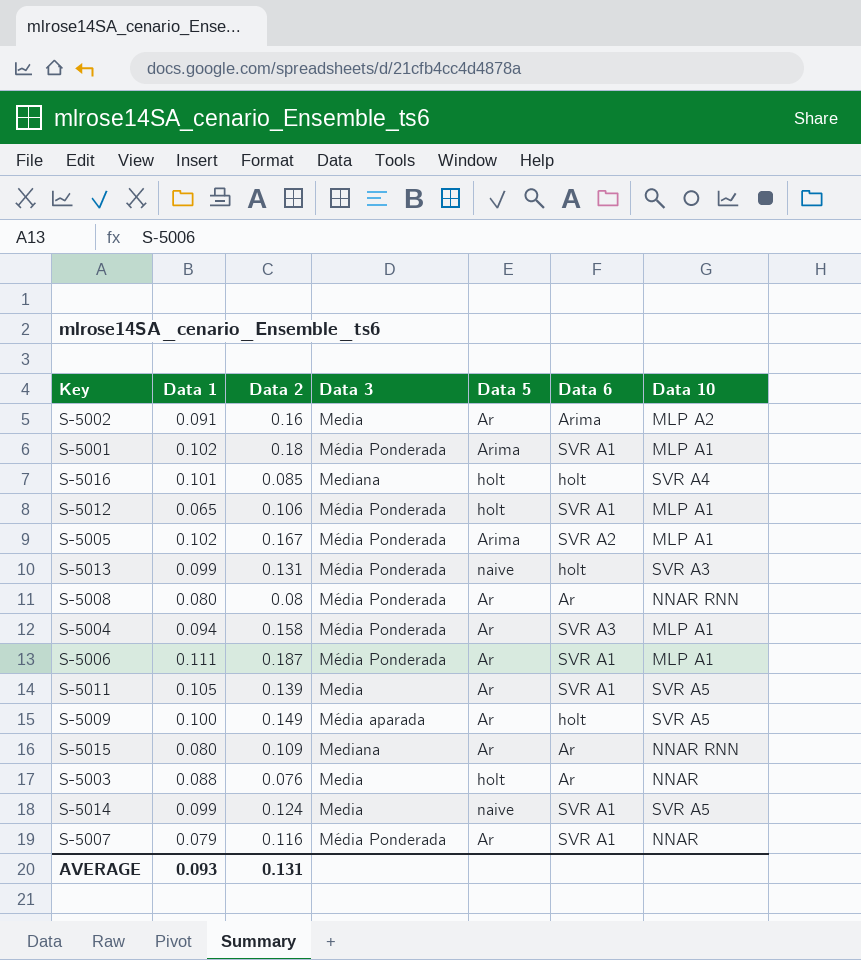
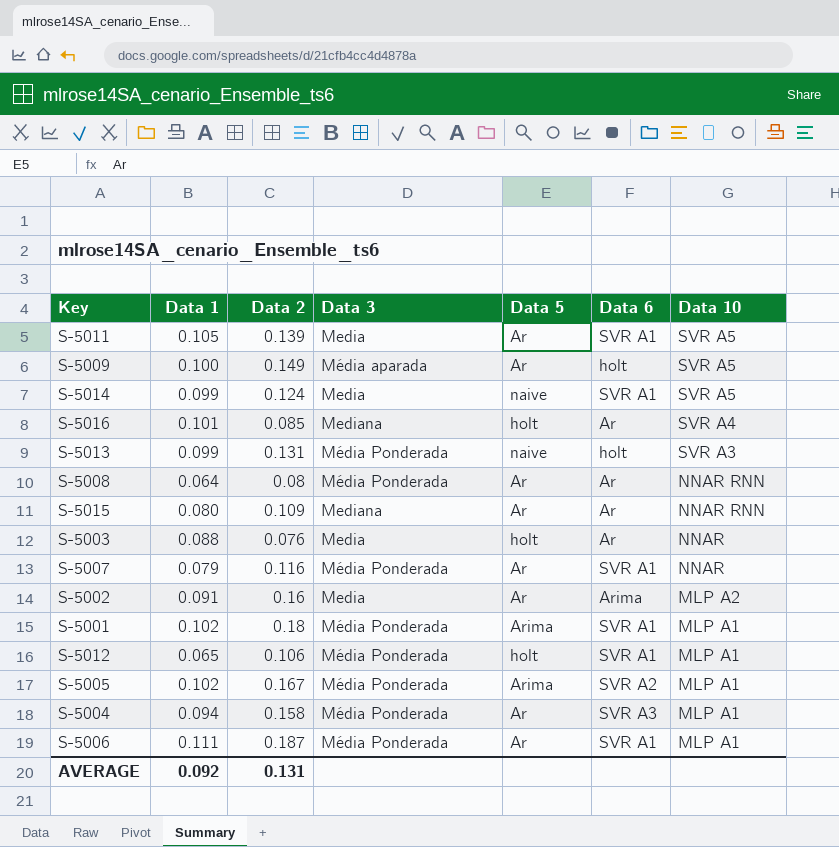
row order: none -> Data 10 descending
S-5016 | Data 6: holt -> Ar
S-5008 | Data 1: 0.080 -> 0.064
AVERAGE | Data 1: 0.093 -> 0.092

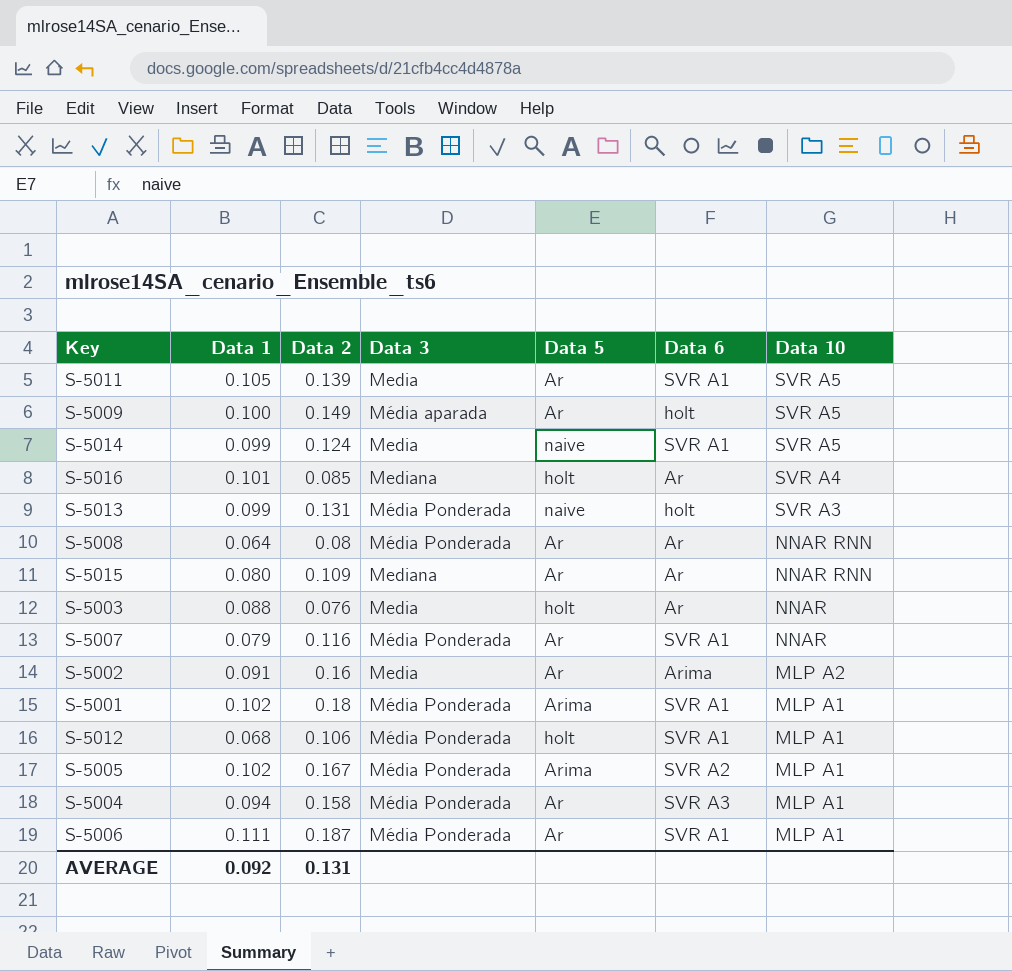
S-5012 | Data 1: 0.065 -> 0.068

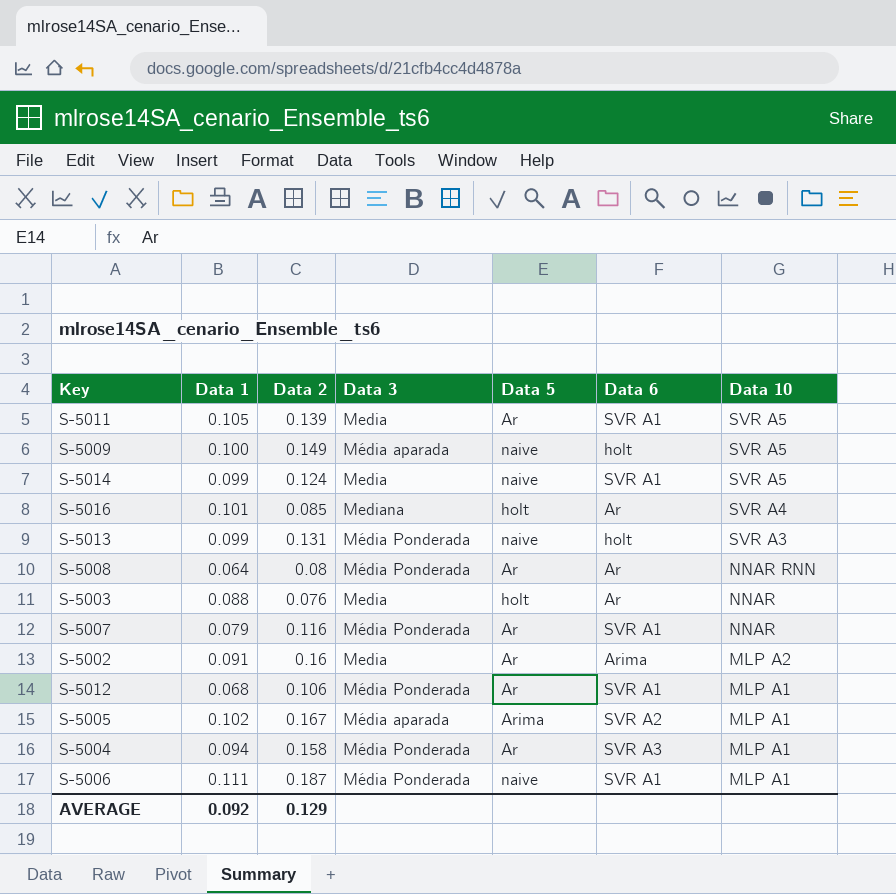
row S-5015: 0.080 | 0.109 | Mediana | Ar | Ar | NNAR RNN -> none
row S-5001: 0.102 | 0.18 | Média Ponderada | Arima | SVR A1 | MLP A1 -> none
S-5009 | Data 5: Ar -> naive
S-5012 | Data 5: holt -> Ar
S-5005 | Data 3: Média Ponderada -> Média aparada
S-5006 | Data 5: Ar -> naive
AVERAGE | Data 2: 0.131 -> 0.129

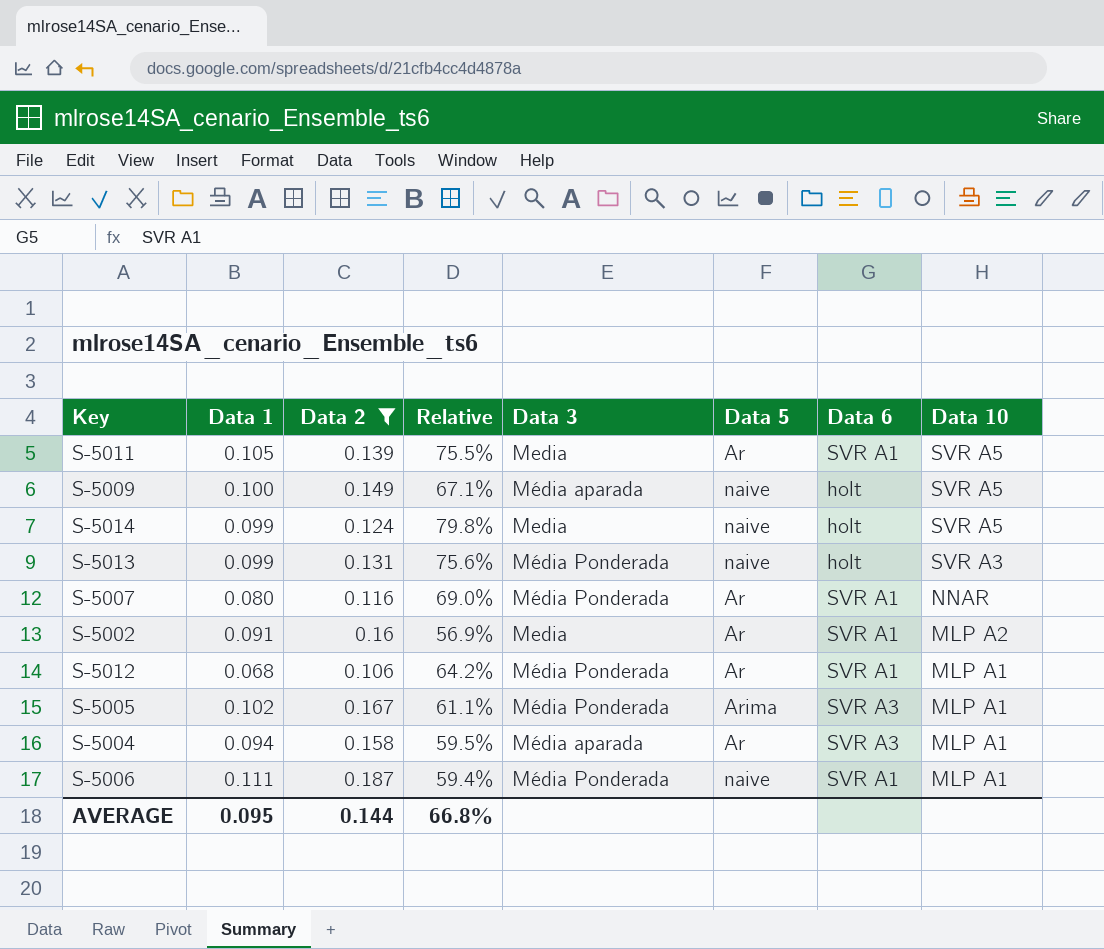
filter: none -> Data 2 >= 0.106
column Relative | formula: none -> [Data 1] / [Data 2]
S-5014 | Data 6: SVR A1 -> holt
S-5007 | Data 1: 0.079 -> 0.080
S-5002 | Data 6: Arima -> SVR A1
S-5005 | Data 3: Média aparada -> Média Ponderada
S-5005 | Data 6: SVR A2 -> SVR A3
S-5004 | Data 3: Média Ponderada -> Média aparada
AVERAGE | Data 1: 0.092 -> 0.095
AVERAGE | Data 2: 0.129 -> 0.144

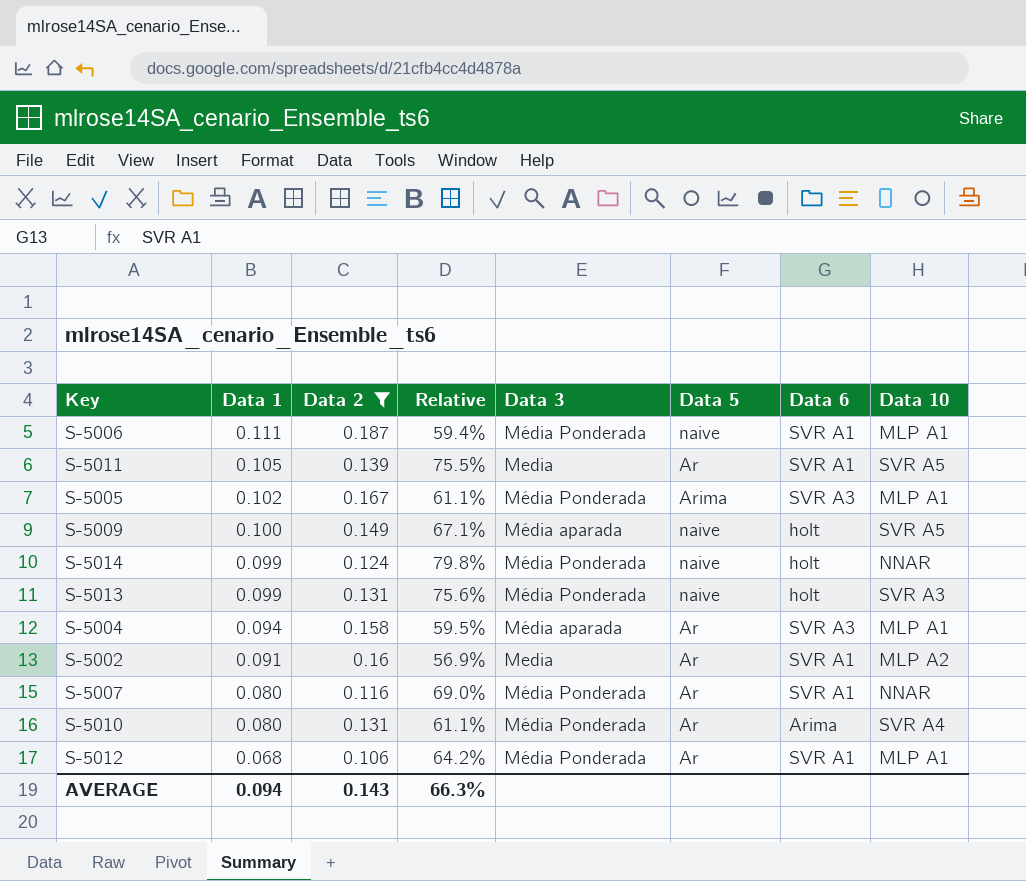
row order: Data 10 descending -> Data 1 descending
S-5014 | Data 3: Media -> Média Ponderada
S-5014 | Data 10: SVR A5 -> NNAR
row S-5010: none -> 0.080 | 0.131 | 61.1% | Média Ponderada | Ar | Arima | SVR A4
AVERAGE | Data 1: 0.095 -> 0.094
AVERAGE | Data 2: 0.144 -> 0.143
AVERAGE | Relative: 66.8% -> 66.3%

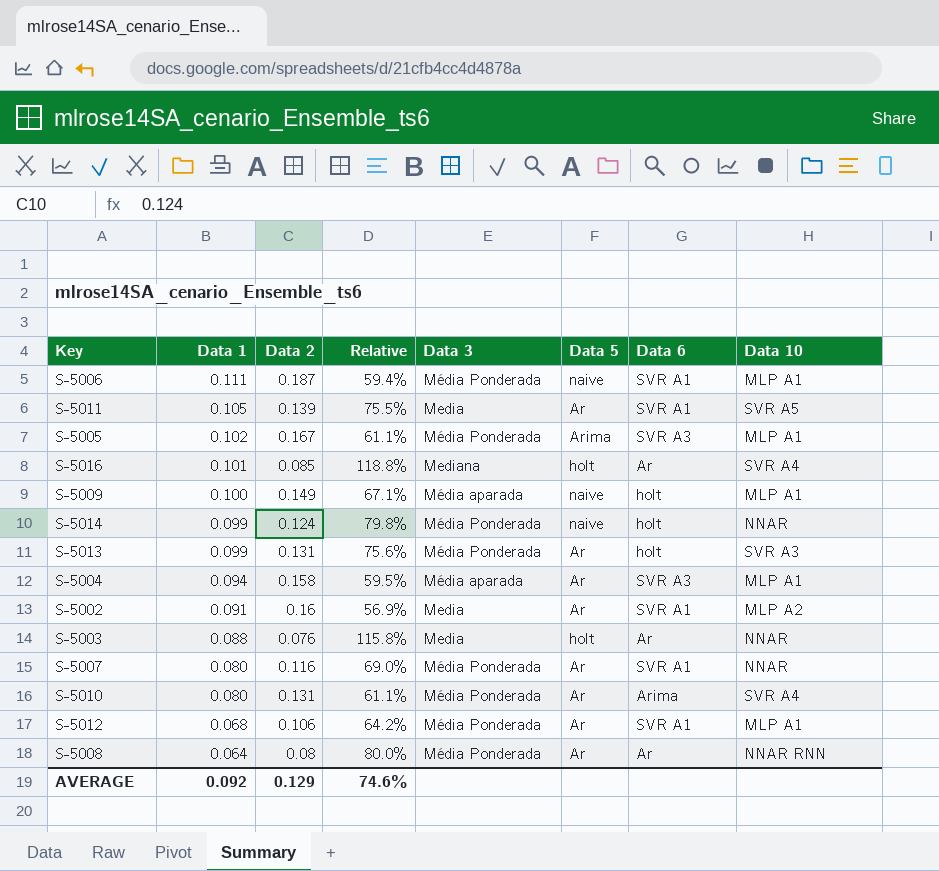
filter: Data 2 >= 0.106 -> none
S-5009 | Data 10: SVR A5 -> MLP A1
S-5013 | Data 5: naive -> Ar
AVERAGE | Data 1: 0.094 -> 0.092
AVERAGE | Data 2: 0.143 -> 0.129
AVERAGE | Relative: 66.3% -> 74.6%

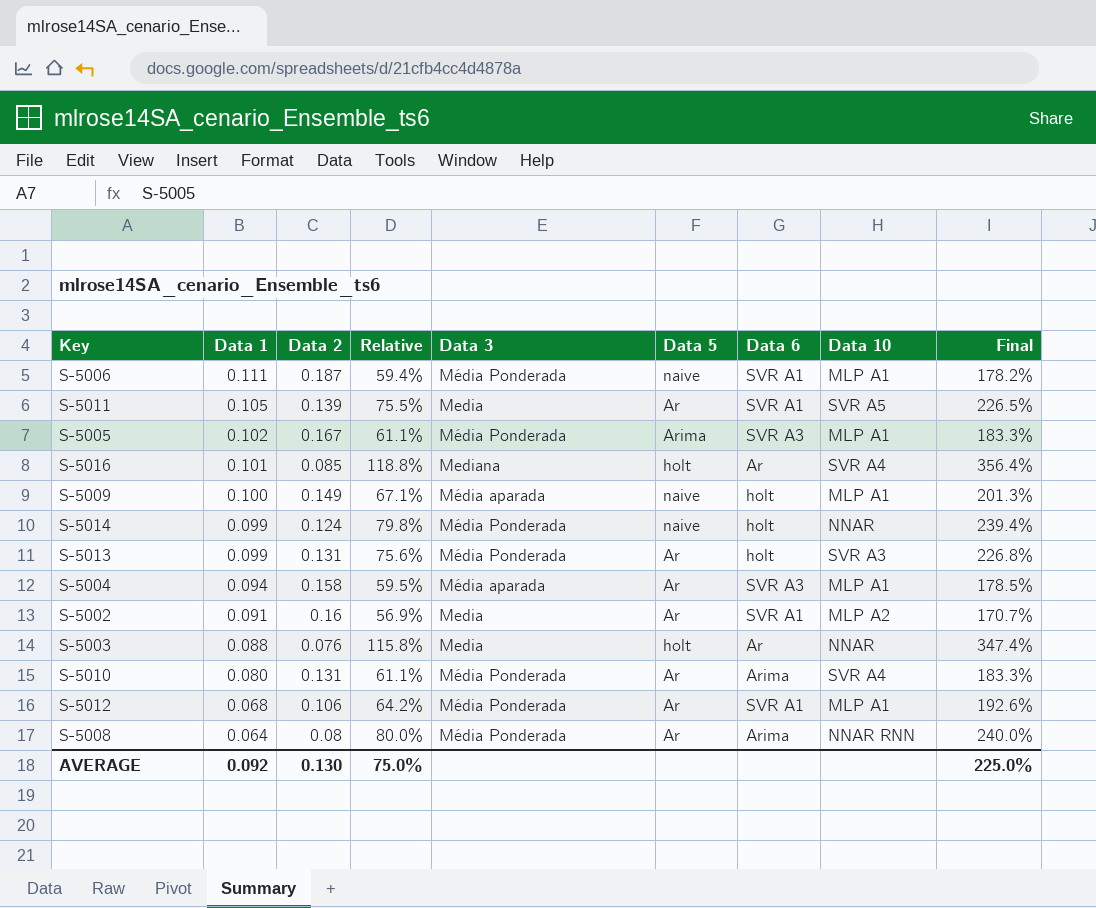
column Final | formula: none -> [Relative] * 3
row S-5007: 0.080 | 0.116 | 69.0% | Média Ponderada | Ar | SVR A1 | NNAR -> none
S-5008 | Data 6: Ar -> Arima
AVERAGE | Data 2: 0.129 -> 0.130
AVERAGE | Relative: 74.6% -> 75.0%

